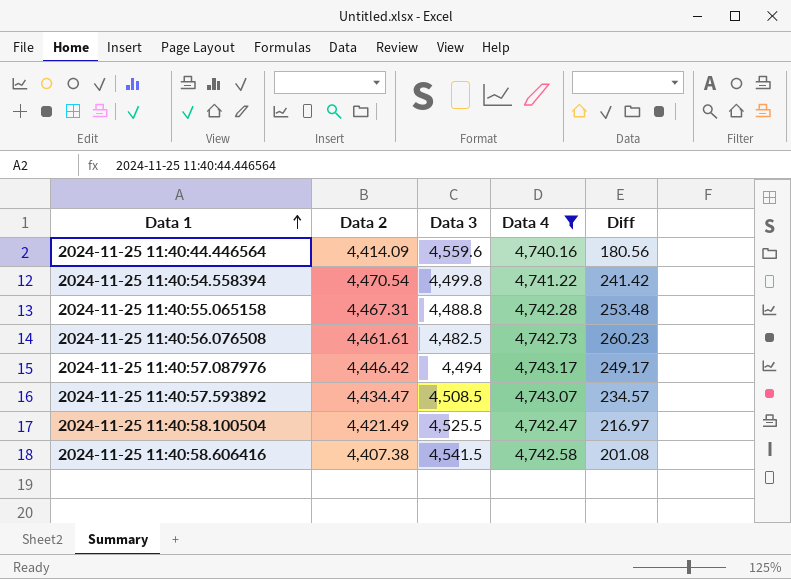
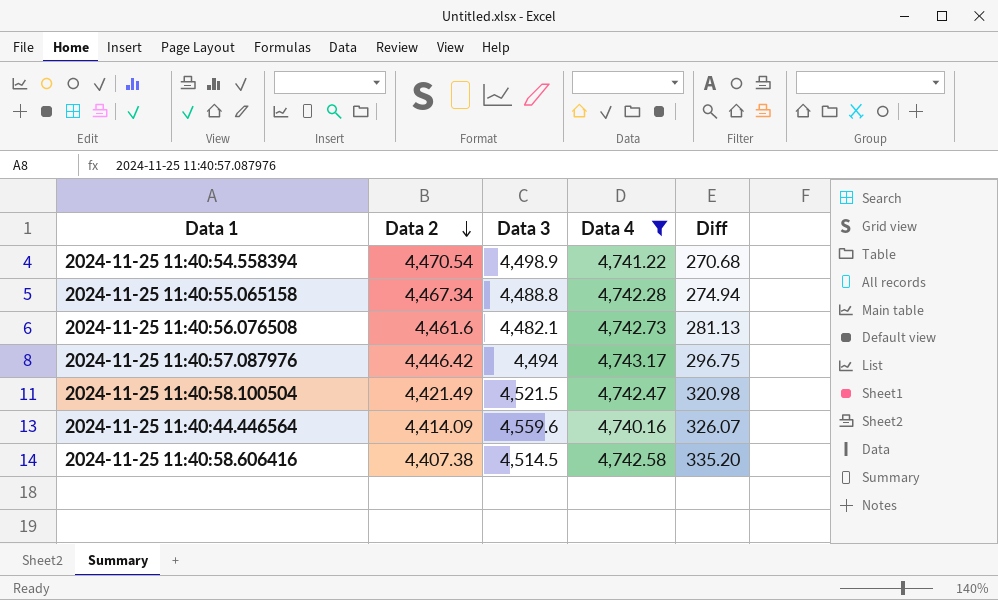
row order: Data 1 ascending -> Data 2 descending
column Diff | formula: [Data 4] - [Data 3] -> [Data 4] - [Data 2]
row 2024-11-25 11:40:57.593892: 4,434.47 | 4,508.5 | 4,743.07 | 234.57 -> none
2024-11-25 11:40:54.558394 | Data 3: 4,499.8 -> 4,498.9
2024-11-25 11:40:55.065158 | Data 2: 4,467.31 -> 4,467.34
2024-11-25 11:40:56.076508 | Data 2: 4,461.61 -> 4,461.6
2024-11-25 11:40:56.076508 | Data 3: 4,482.5 -> 4,482.1
2024-11-25 11:40:58.100504 | Data 3: 4,525.5 -> 4,521.5
2024-11-25 11:40:58.606416 | Data 3: 4,541.5 -> 4,514.5

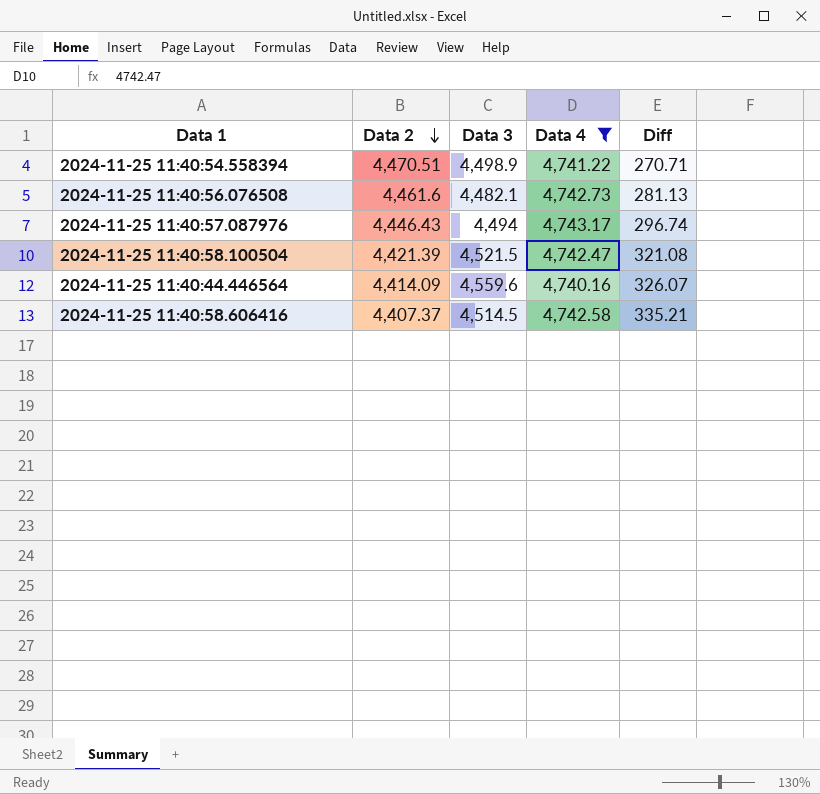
row 2024-11-25 11:40:55.065158: 4,467.34 | 4,488.8 | 4,742.28 | 274.94 -> none
2024-11-25 11:40:54.558394 | Data 2: 4,470.54 -> 4,470.51
2024-11-25 11:40:54.558394 | Diff: 270.68 -> 270.71
2024-11-25 11:40:57.087976 | Data 2: 4,446.42 -> 4,446.43
2024-11-25 11:40:57.087976 | Diff: 296.75 -> 296.74
2024-11-25 11:40:58.100504 | Data 2: 4,421.49 -> 4,421.39
2024-11-25 11:40:58.100504 | Diff: 320.98 -> 321.08
2024-11-25 11:40:58.606416 | Data 2: 4,407.38 -> 4,407.37
2024-11-25 11:40:58.606416 | Diff: 335.20 -> 335.21

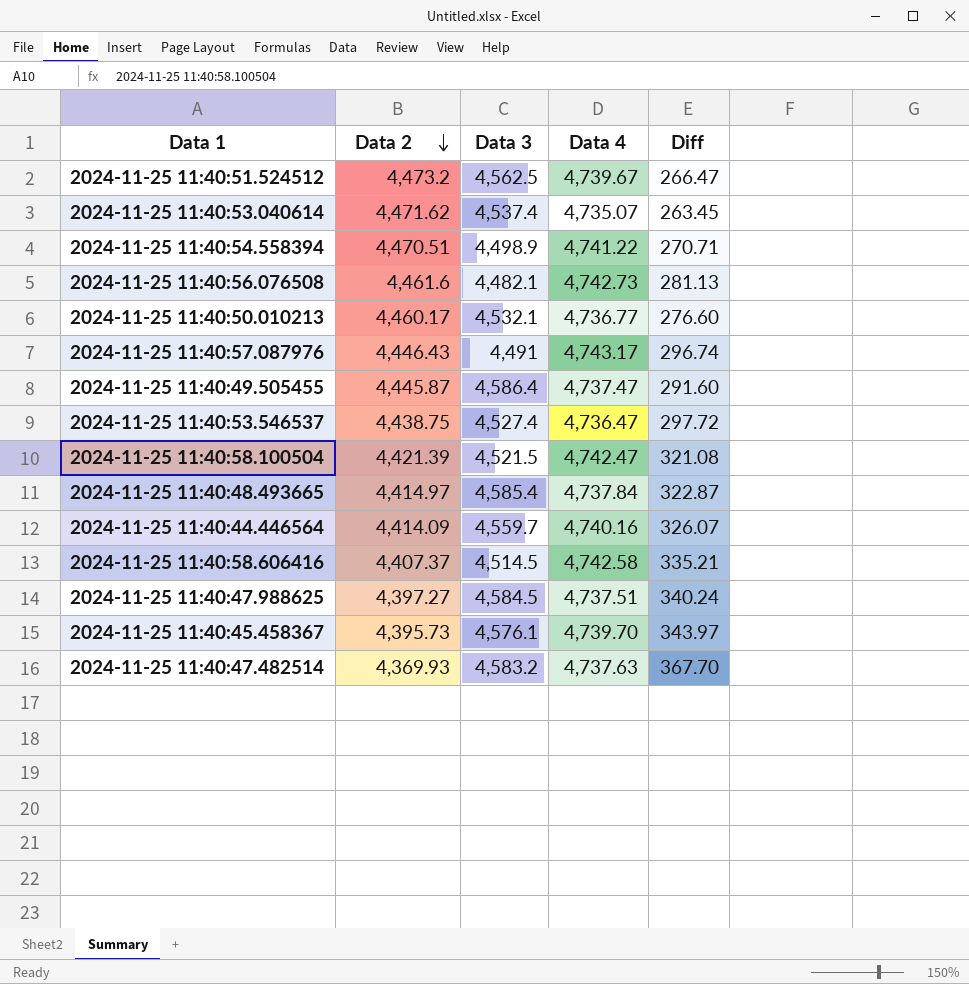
filter: Data 4 >= 4,740.16 -> none
2024-11-25 11:40:57.087976 | Data 3: 4,494 -> 4,491
2024-11-25 11:40:44.446564 | Data 3: 4,559.6 -> 4,559.7

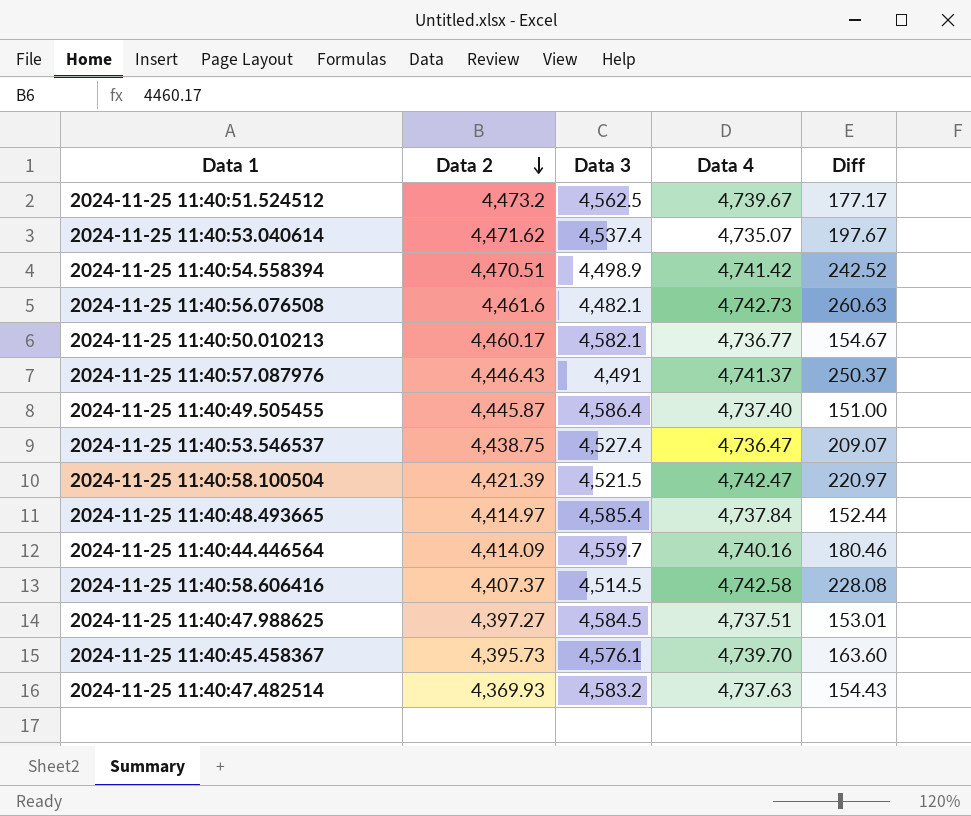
column Diff | formula: [Data 4] - [Data 2] -> [Data 4] - [Data 3]
2024-11-25 11:40:54.558394 | Data 4: 4,741.22 -> 4,741.42
2024-11-25 11:40:50.010213 | Data 3: 4,532.1 -> 4,582.1
2024-11-25 11:40:57.087976 | Data 4: 4,743.17 -> 4,741.37
2024-11-25 11:40:49.505455 | Data 4: 4,737.47 -> 4,737.40

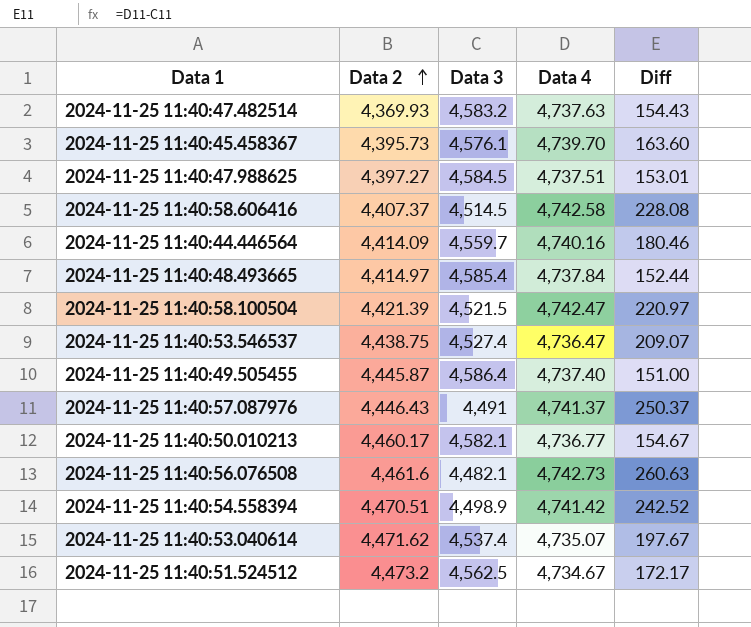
row order: Data 2 descending -> Data 2 ascending
2024-11-25 11:40:51.524512 | Data 4: 4,739.67 -> 4,734.67
2024-11-25 11:40:51.524512 | Diff: 177.17 -> 172.17

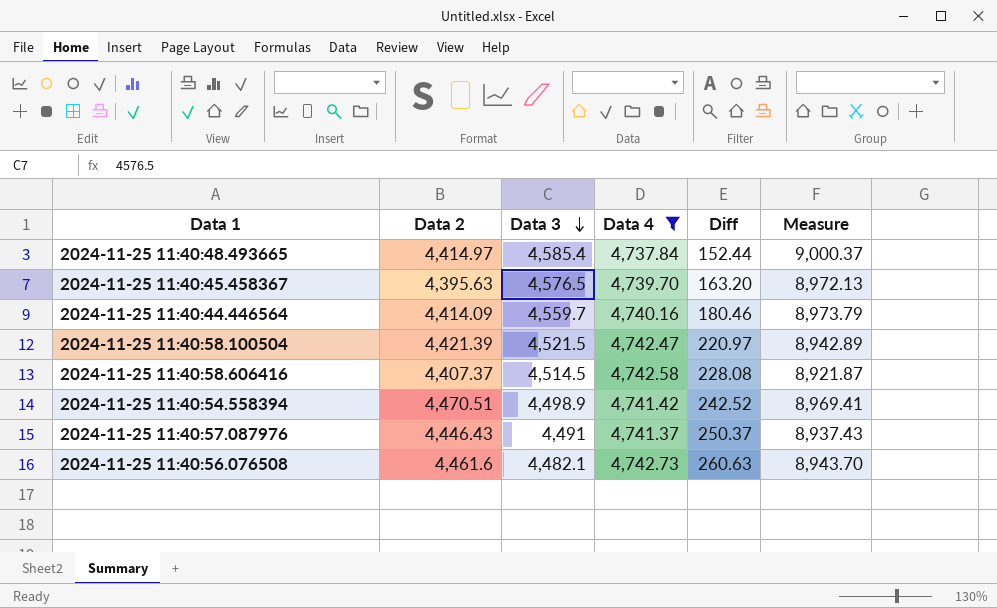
filter: none -> Data 4 >= 4,737.84
row order: Data 2 ascending -> Data 3 descending
column Measure | formula: none -> [Data 2] + [Data 3]
2024-11-25 11:40:45.458367 | Data 2: 4,395.73 -> 4,395.63
2024-11-25 11:40:45.458367 | Data 3: 4,576.1 -> 4,576.5
2024-11-25 11:40:45.458367 | Diff: 163.60 -> 163.20

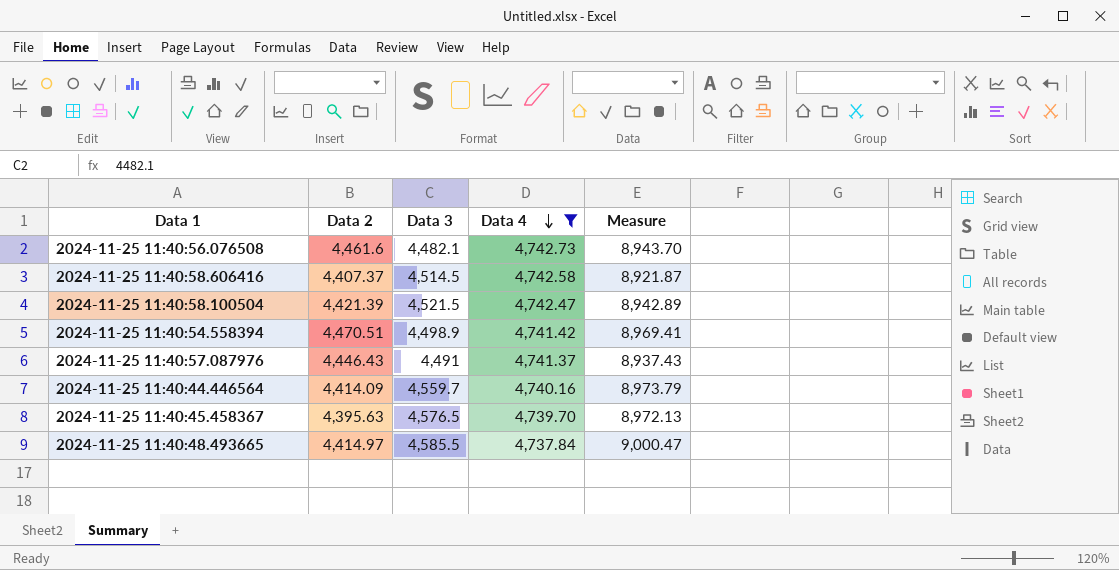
row order: Data 3 descending -> Data 4 descending
column Diff | formula: [Data 4] - [Data 3] -> none
2024-11-25 11:40:48.493665 | Data 3: 4,585.4 -> 4,585.5
2024-11-25 11:40:48.493665 | Measure: 9,000.37 -> 9,000.47

